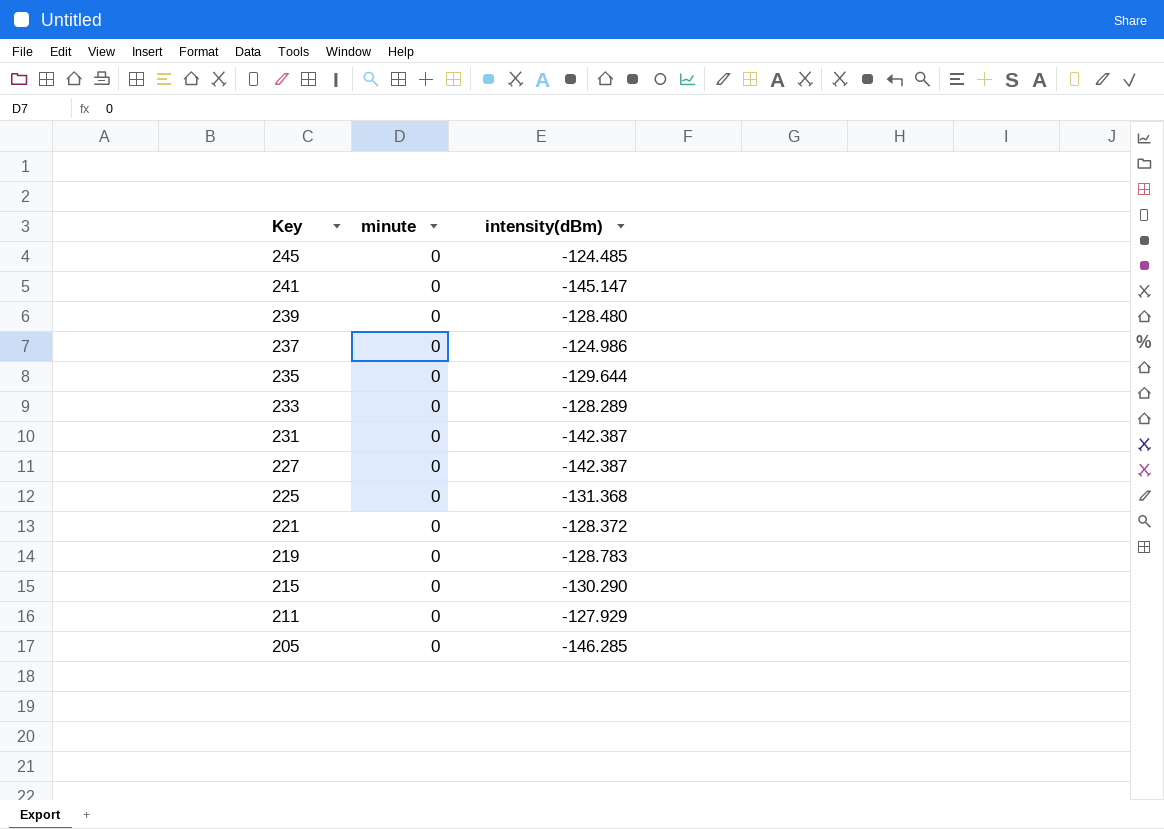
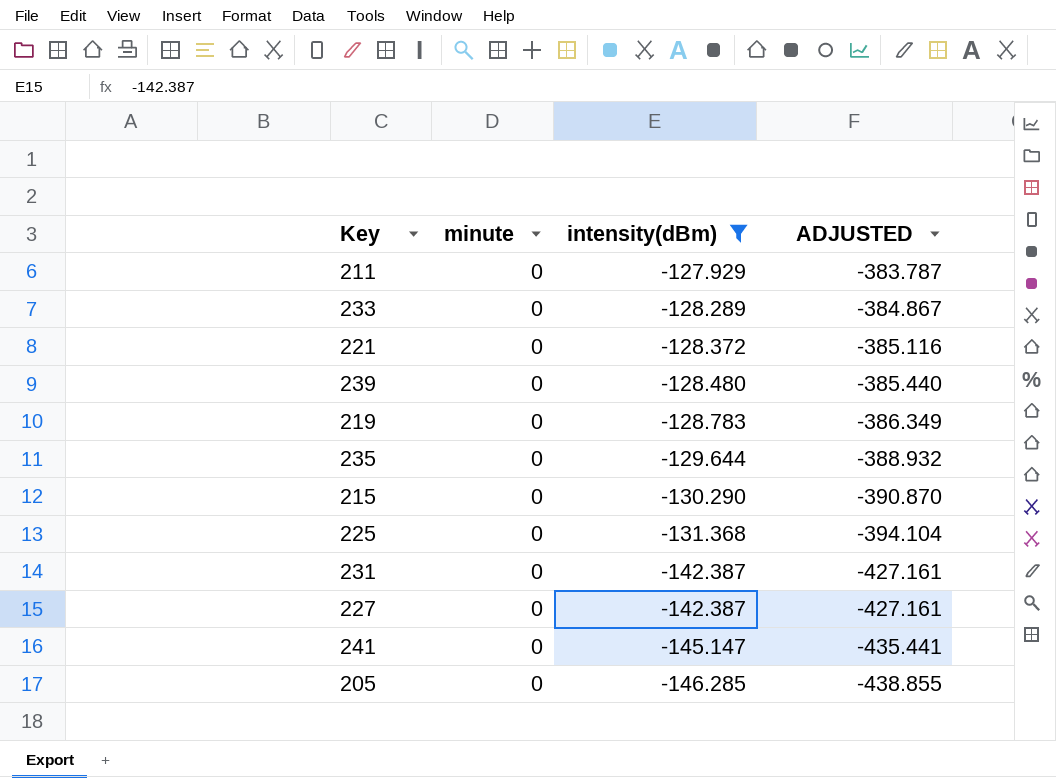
filter: none -> intensity(dBm) <= -127.929
row order: Key descending -> intensity(dBm) descending
column ADJUSTED | formula: none -> [intensity(dBm)] * 3

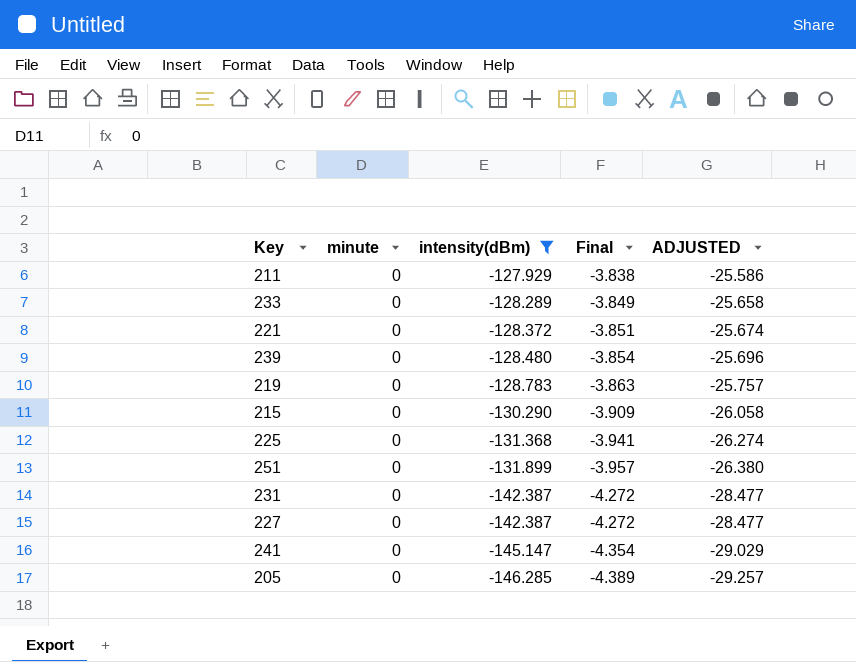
column Final | formula: none -> [intensity(dBm)] * 0.03
column ADJUSTED | formula: [intensity(dBm)] * 3 -> [intensity(dBm)] * 0.2
row 235: 0 | -129.644 | -388.932 -> none
row 251: none -> 0 | -131.899 | -3.957 | -26.380

